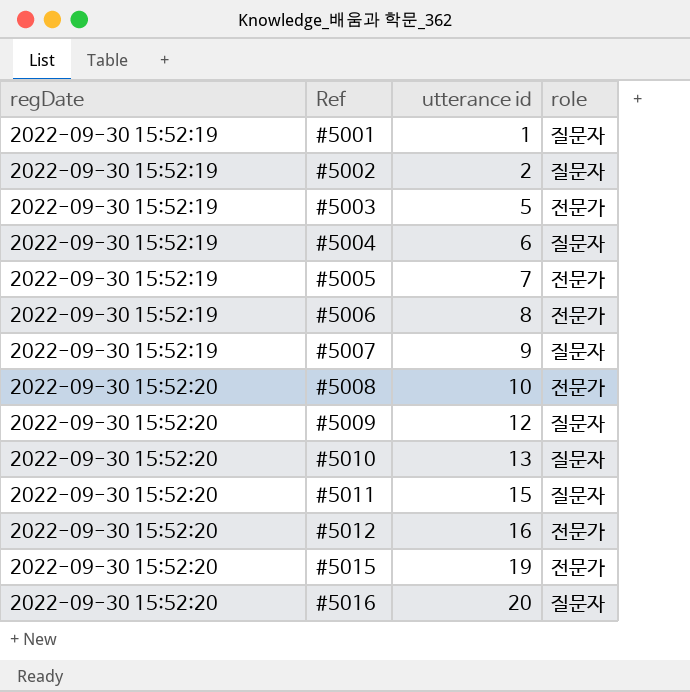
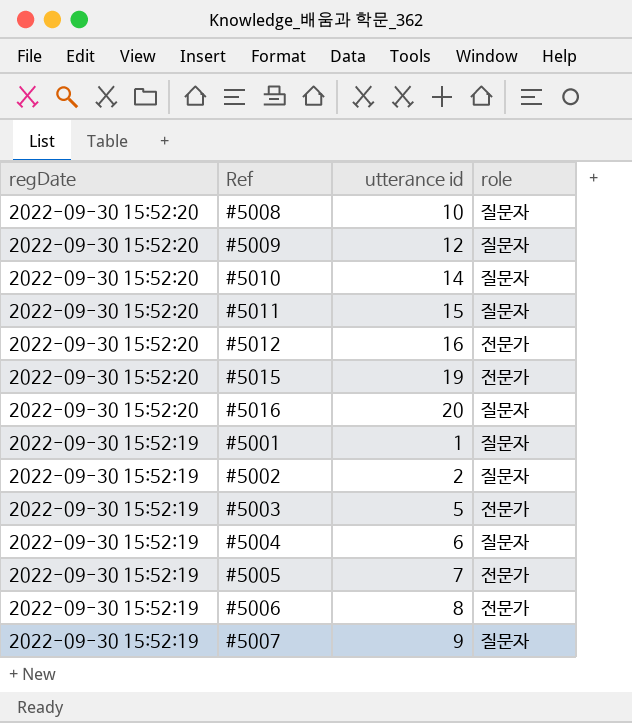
row order: regDate ascending -> regDate descending
#5008 | role: 전문가 -> 질문자
#5010 | utterance id: 13 -> 14

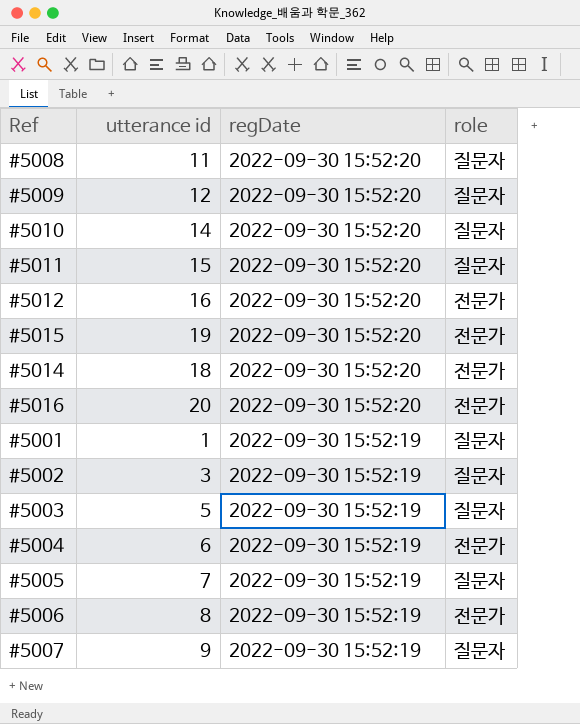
column regDate | position: 1 -> 3
#5008 | utterance id: 10 -> 11
row #5014: none -> 18 | 2022-09-30 15:52:20 | 전문가
#5016 | role: 질문자 -> 전문가
#5002 | utterance id: 2 -> 3
#5003 | role: 전문가 -> 질문자
#5004 | role: 질문자 -> 전문가
#5005 | role: 전문가 -> 질문자

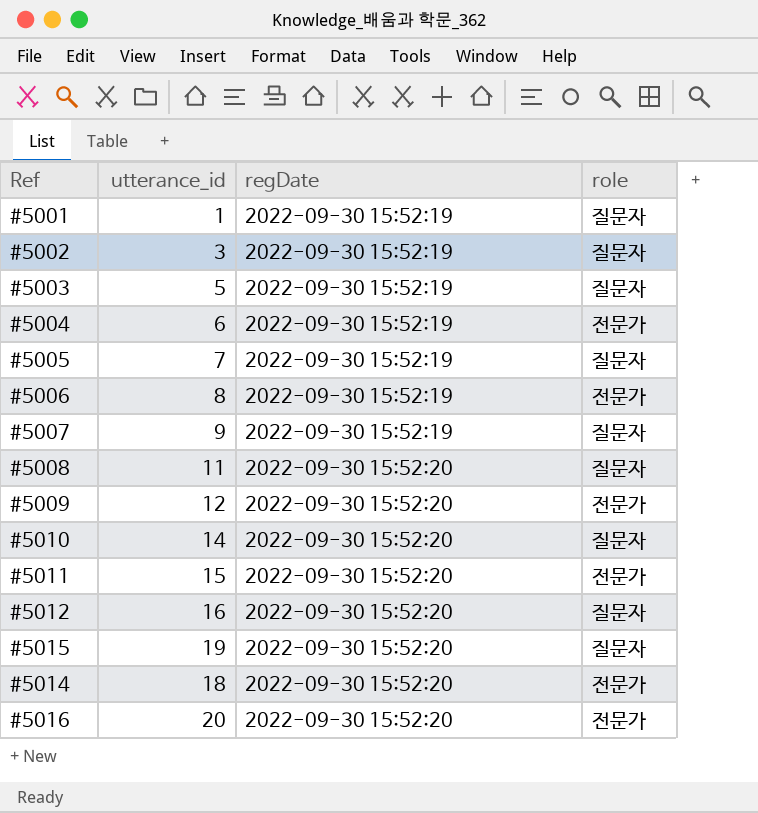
row order: regDate descending -> regDate ascending
column name: utterance id -> utterance_id
#5009 | role: 질문자 -> 전문가
#5011 | role: 질문자 -> 전문가
#5012 | role: 전문가 -> 질문자
#5015 | role: 전문가 -> 질문자

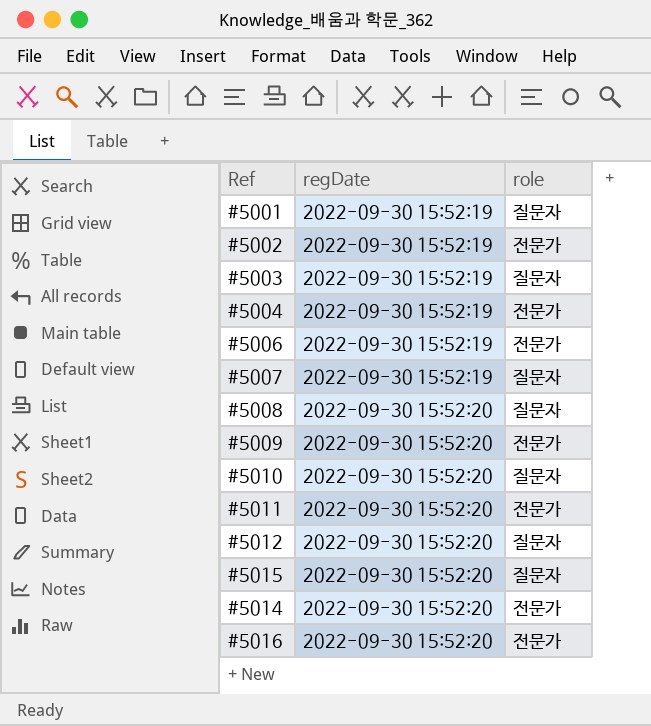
column utterance_id | position: 2 -> none
row #5005: 7 | 2022-09-30 15:52:19 | 질문자 -> none
#5002 | role: 질문자 -> 전문가

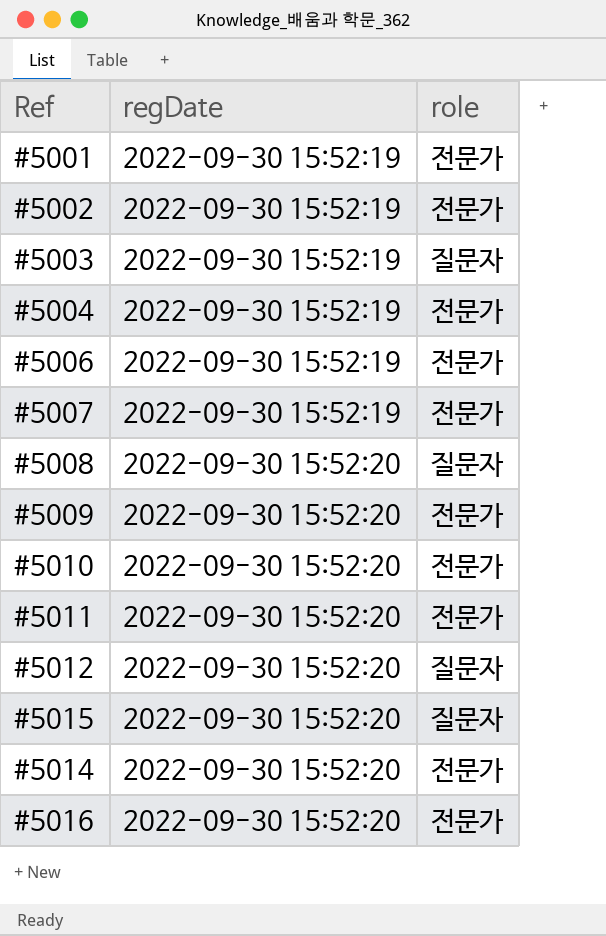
#5001 | role: 질문자 -> 전문가
#5007 | role: 질문자 -> 전문가
#5010 | role: 질문자 -> 전문가

